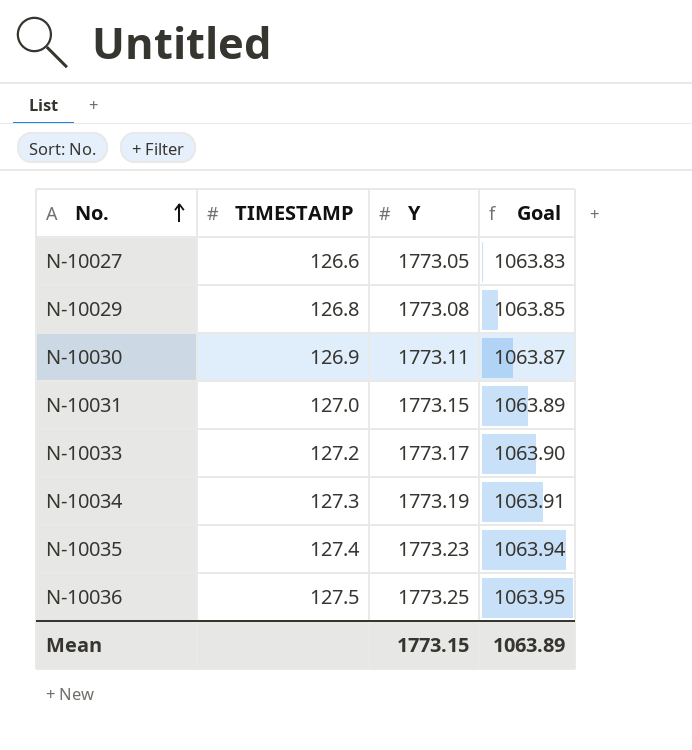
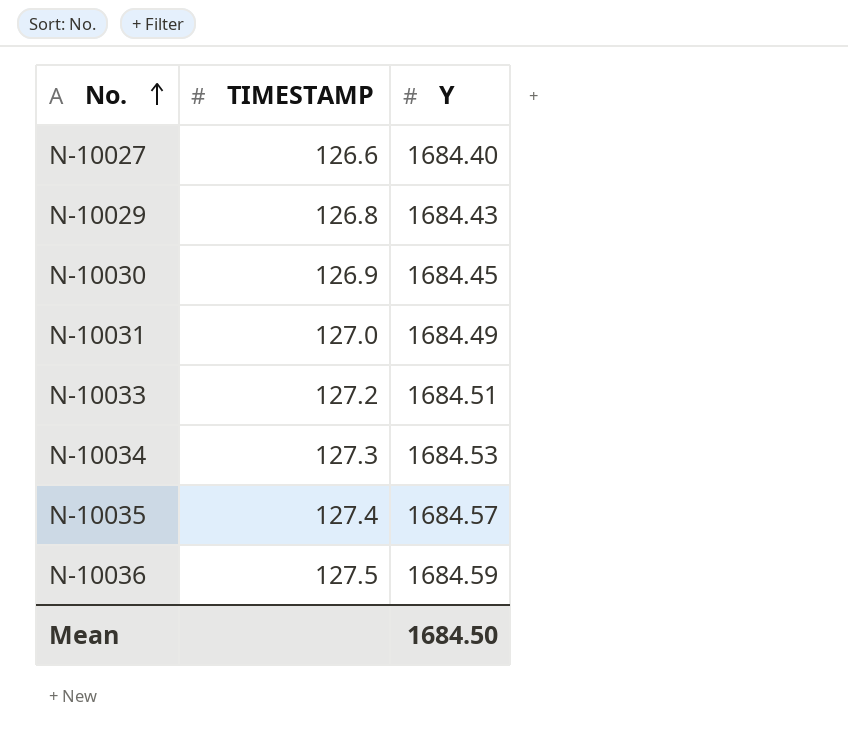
column Goal | formula: [Y] * 0.6 -> none
N-10027 | Y: 1773.05 -> 1684.40
N-10029 | Y: 1773.08 -> 1684.43
N-10030 | Y: 1773.11 -> 1684.45
N-10031 | Y: 1773.15 -> 1684.49
N-10033 | Y: 1773.17 -> 1684.51
N-10034 | Y: 1773.19 -> 1684.53
N-10035 | Y: 1773.23 -> 1684.57
N-10036 | Y: 1773.25 -> 1684.59
Mean | Y: 1773.15 -> 1684.50

